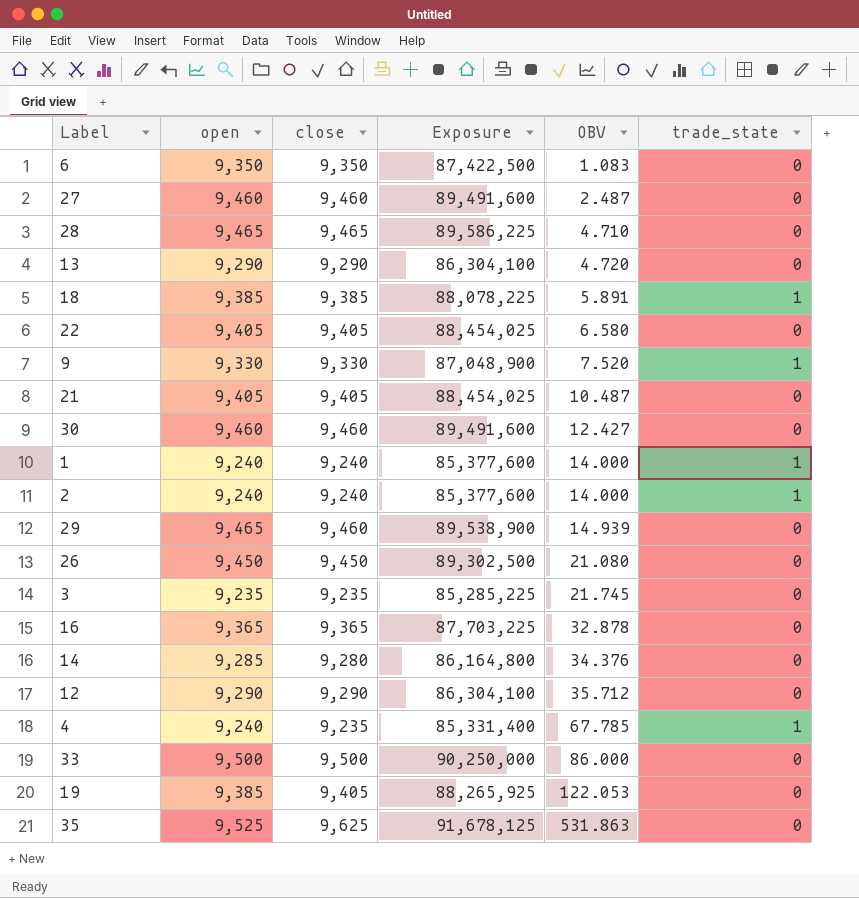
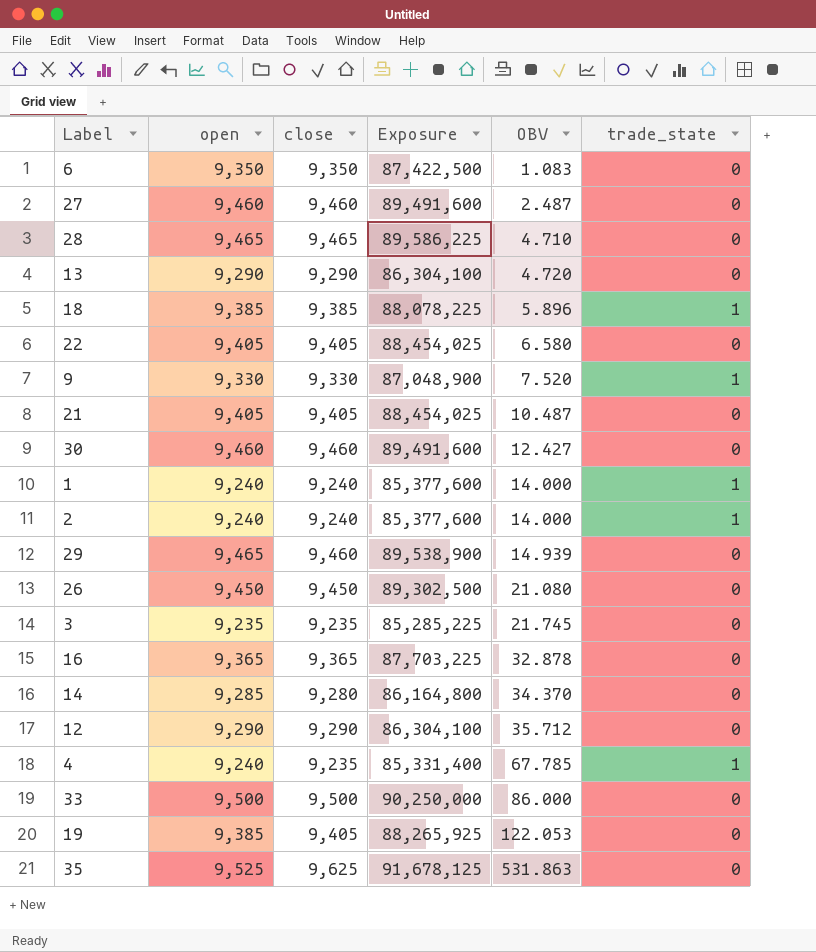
18 | OBV: 5.891 -> 5.896
14 | OBV: 34.376 -> 34.370

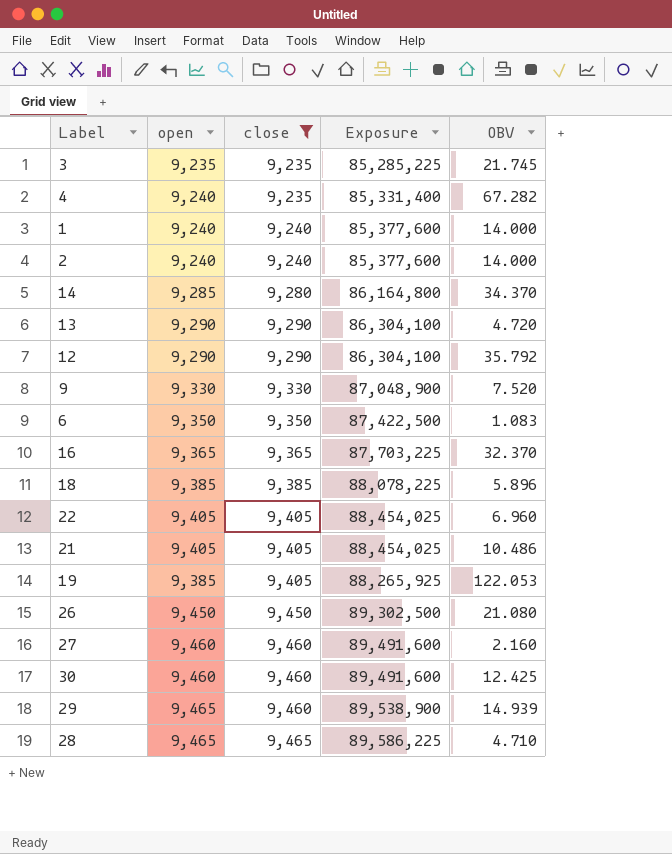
filter: none -> close <= 9,465
row order: OBV ascending -> close ascending
column trade_state | position: 6 -> none
4 | OBV: 67.785 -> 67.282
12 | OBV: 35.712 -> 35.792
16 | OBV: 32.878 -> 32.370
22 | OBV: 6.580 -> 6.960
21 | OBV: 10.487 -> 10.486
27 | OBV: 2.487 -> 2.160
30 | OBV: 12.427 -> 12.425

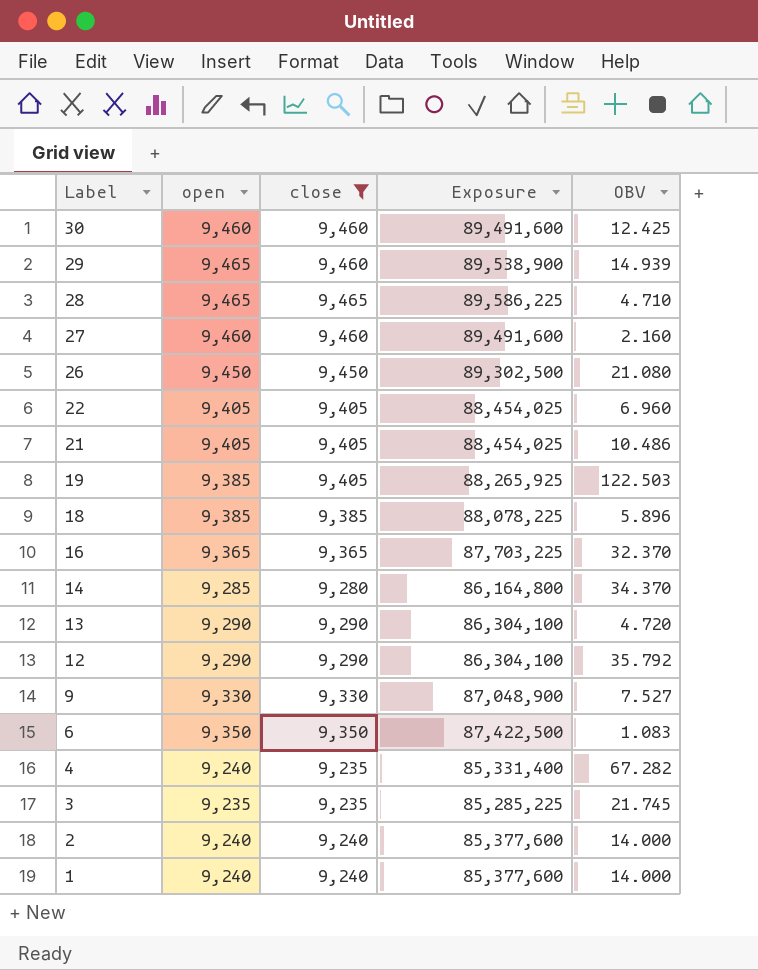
row order: close ascending -> Label descending
19 | OBV: 122.053 -> 122.503
9 | OBV: 7.520 -> 7.527

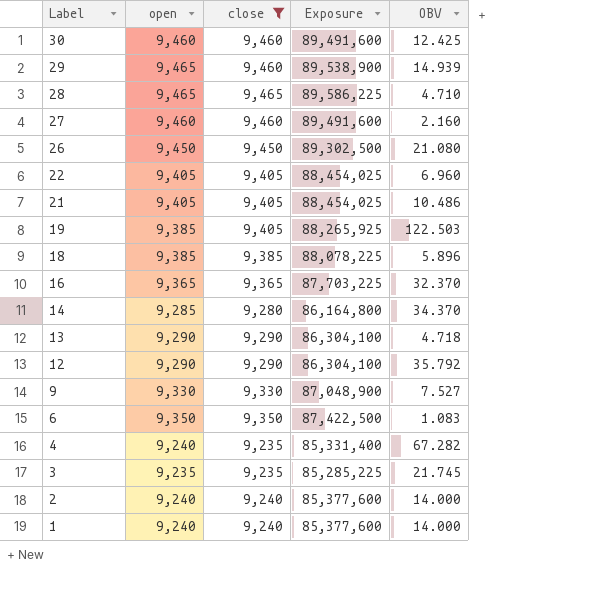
13 | OBV: 4.720 -> 4.718

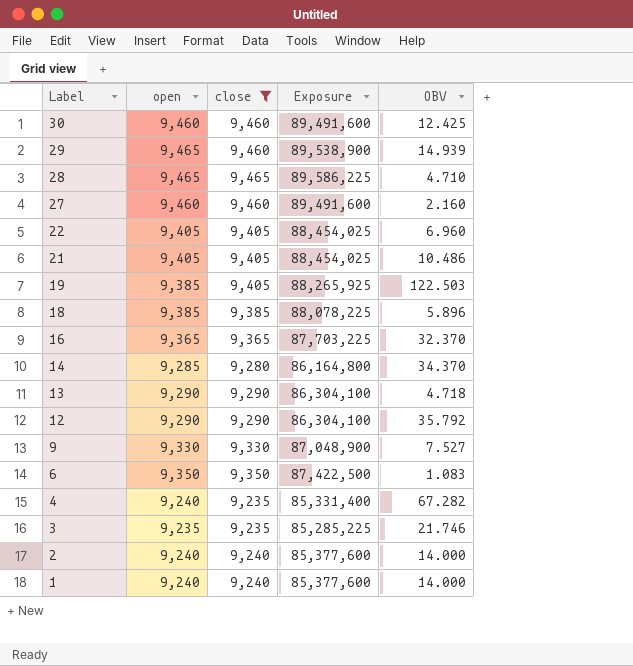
row 26: 9,450 | 9,450 | 89,302,500 | 21.080 -> none
3 | OBV: 21.745 -> 21.746

